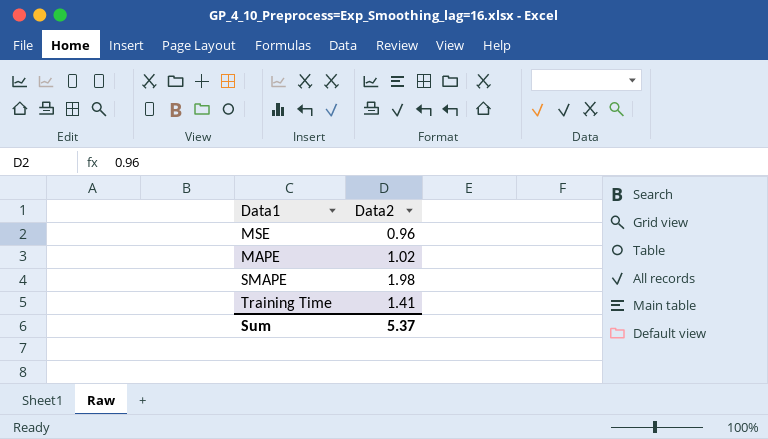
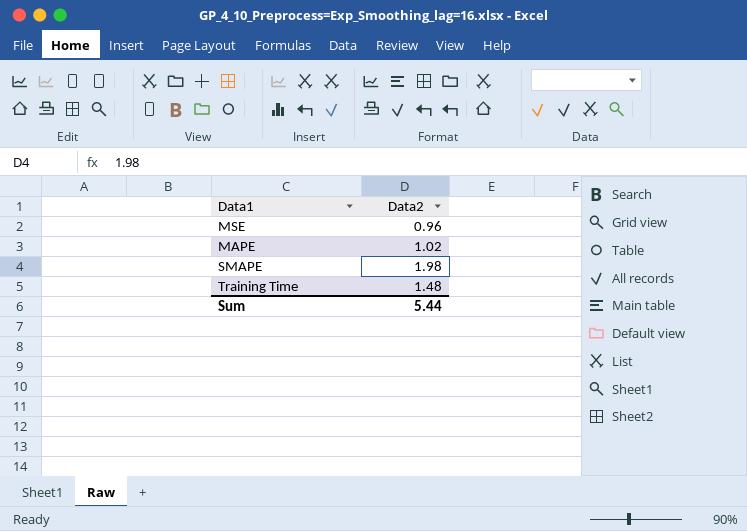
Training Time | Data2: 1.41 -> 1.48
Sum | Data2: 5.37 -> 5.44

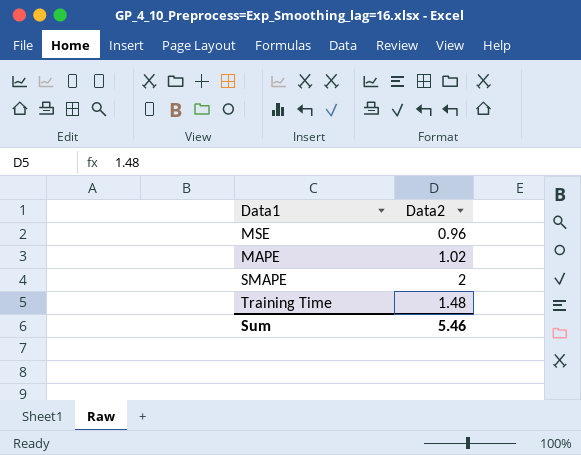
SMAPE | Data2: 1.98 -> 2
Sum | Data2: 5.44 -> 5.46

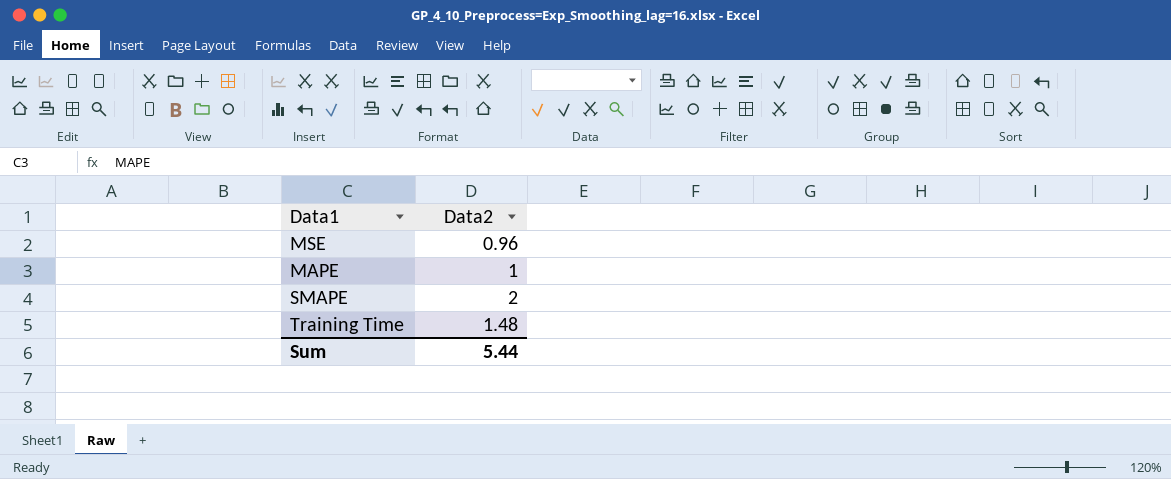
MAPE | Data2: 1.02 -> 1
Sum | Data2: 5.46 -> 5.44

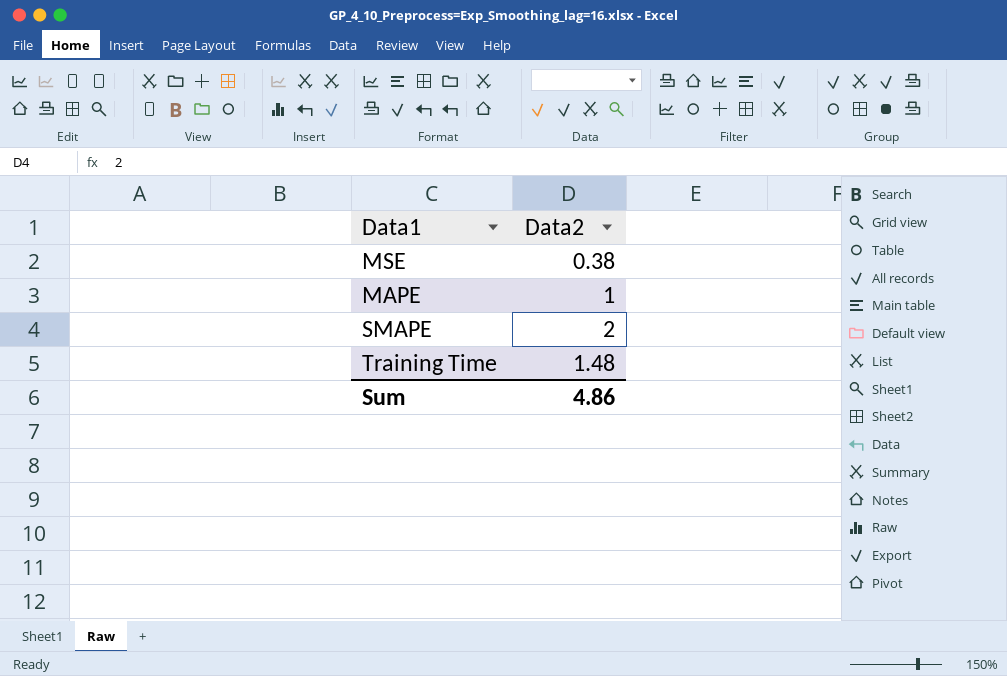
MSE | Data2: 0.96 -> 0.38
Sum | Data2: 5.44 -> 4.86

